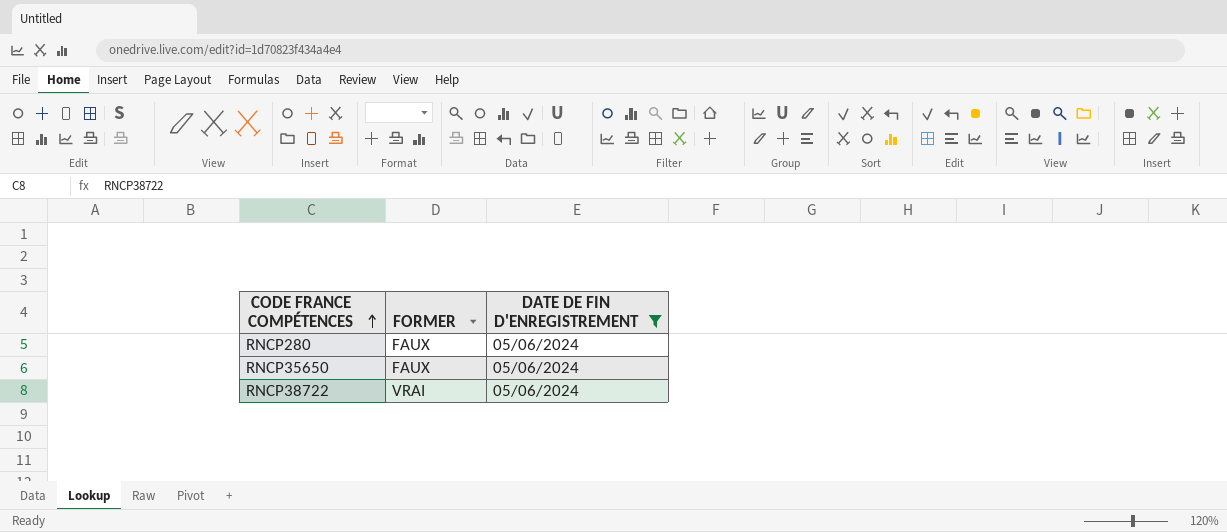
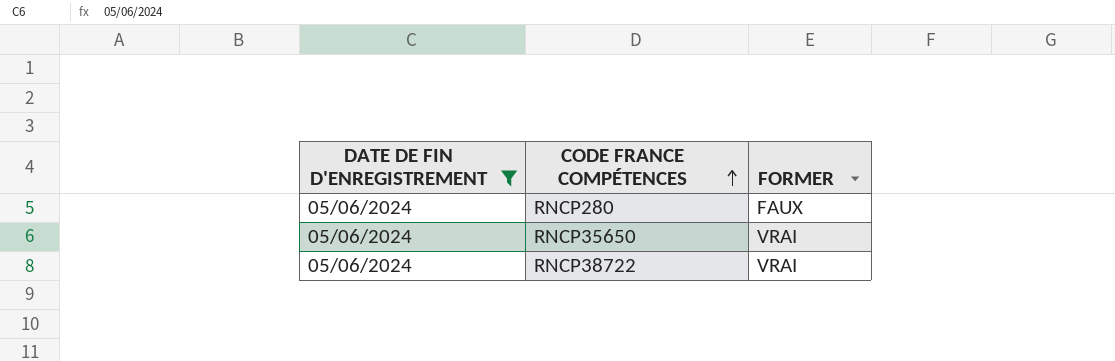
column DATE DE FIN D'ENREGISTREMENT | position: 3 -> 1
RNCP35650 | FORMER: FAUX -> VRAI

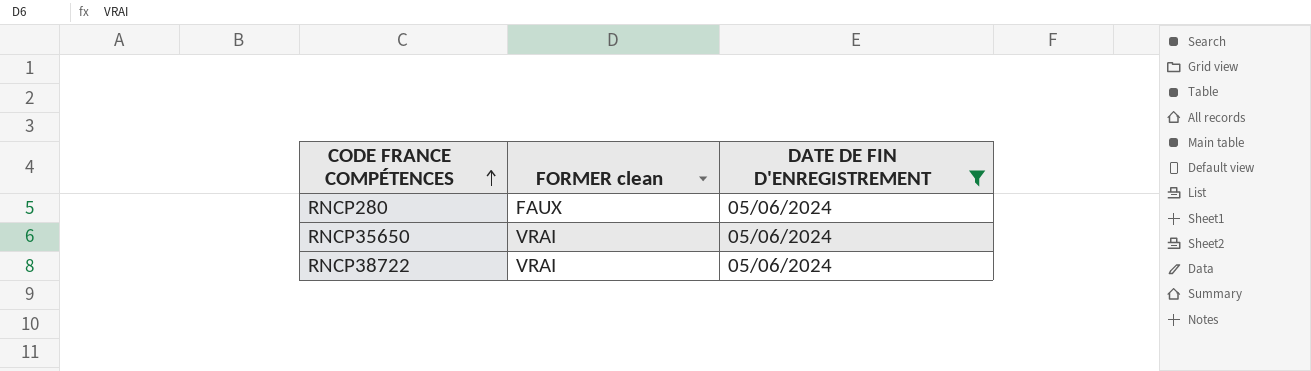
column name: FORMER -> FORMER clean
column DATE DE FIN D'ENREGISTREMENT | position: 1 -> 3

